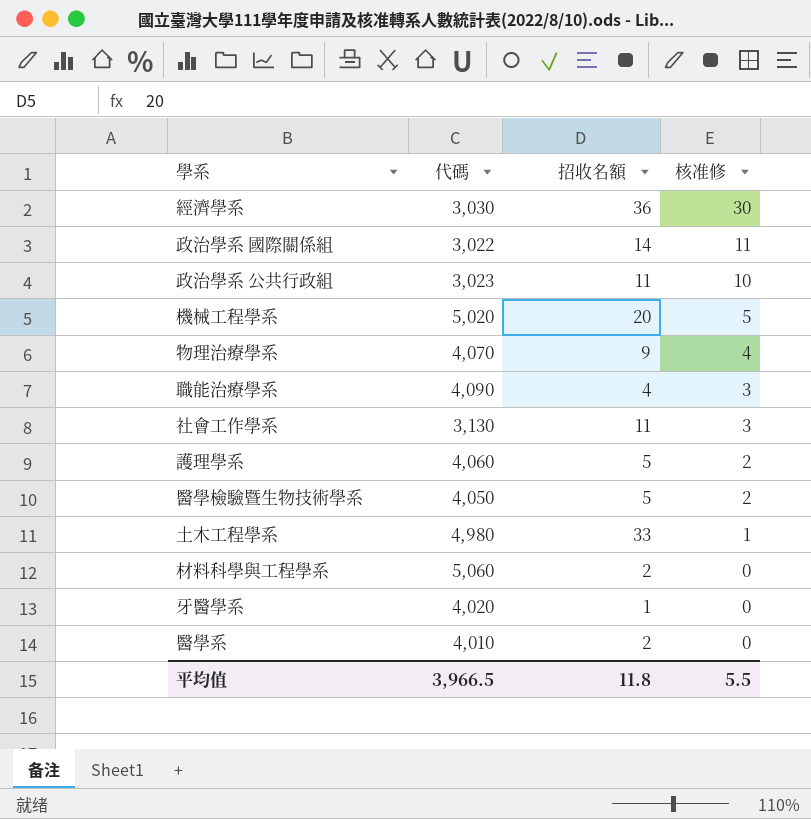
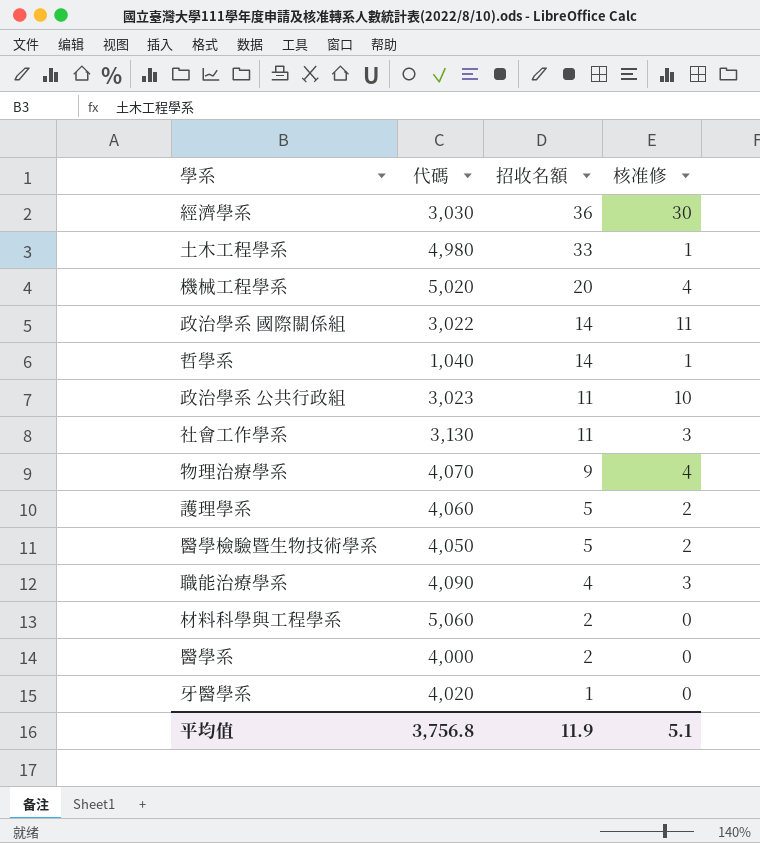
row order: 核准修 descending -> 招收名額 descending
機械工程學系 | 核准修: 5 -> 4
row 哲學系: none -> 1,040 | 14 | 1
醫學系 | 代碼: 4,010 -> 4,000
平均值 | 代碼: 3,966.5 -> 3,756.8
平均值 | 招收名額: 11.8 -> 11.9
平均值 | 核准修: 5.5 -> 5.1

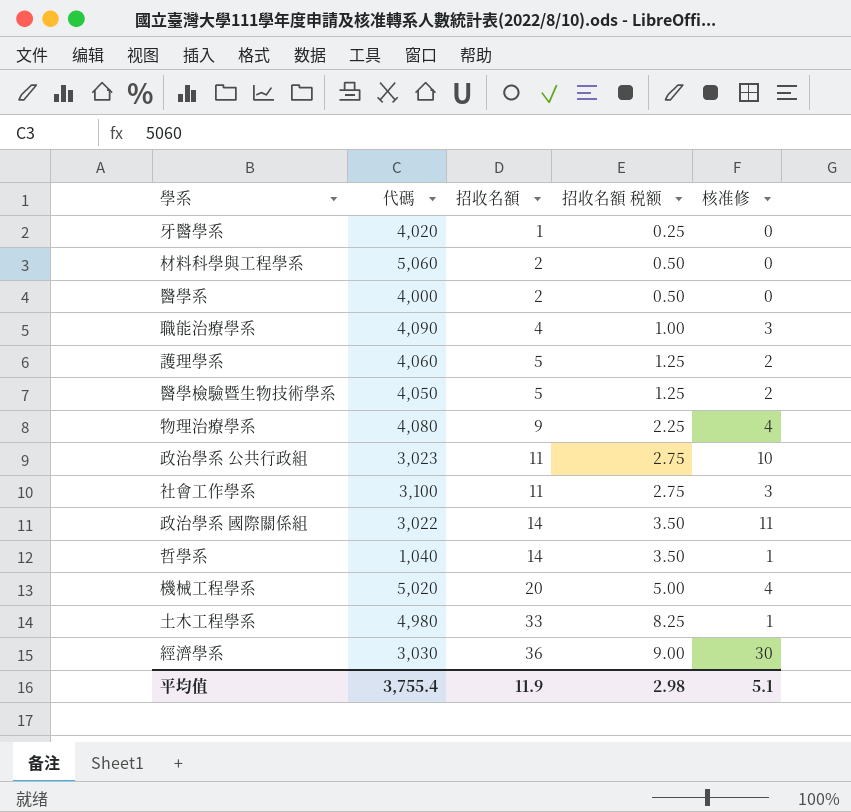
row order: 招收名額 descending -> 招收名額 ascending
column 招收名額 税额 | formula: none -> [招收名額] * 0.25
物理治療學系 | 代碼: 4,070 -> 4,080
社會工作學系 | 代碼: 3,130 -> 3,100
平均值 | 代碼: 3,756.8 -> 3,755.4

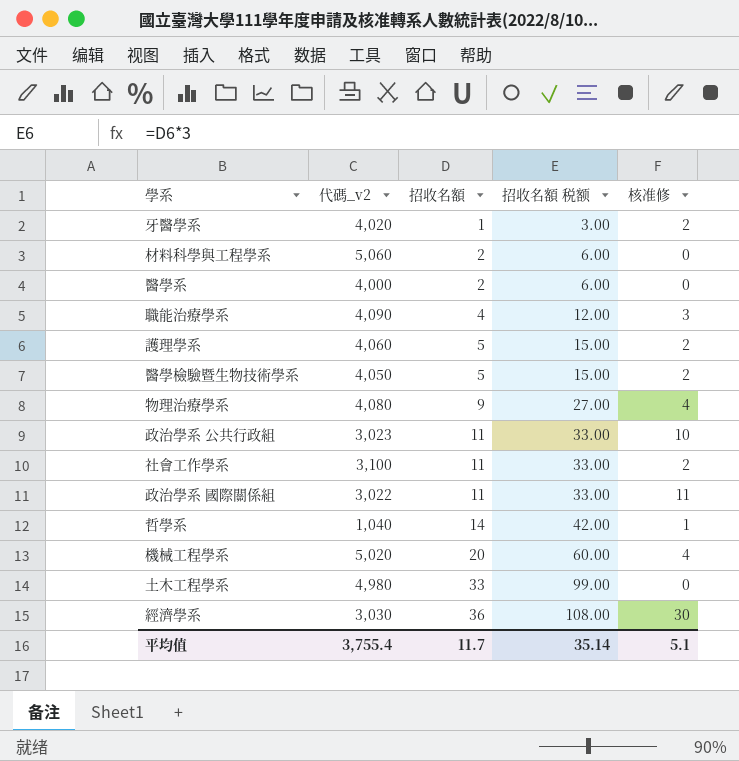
column name: 代碼 -> 代碼_v2
column 招收名額 税额 | formula: [招收名額] * 0.25 -> [招收名額] * 3
牙醫學系 | 核准修: 0 -> 2
社會工作學系 | 核准修: 3 -> 2
政治學系 國際關係組 | 招收名額: 14 -> 11
土木工程學系 | 核准修: 1 -> 0
平均值 | 招收名額: 11.9 -> 11.7
平均值 | 招收名額 税额: 2.98 -> 35.14

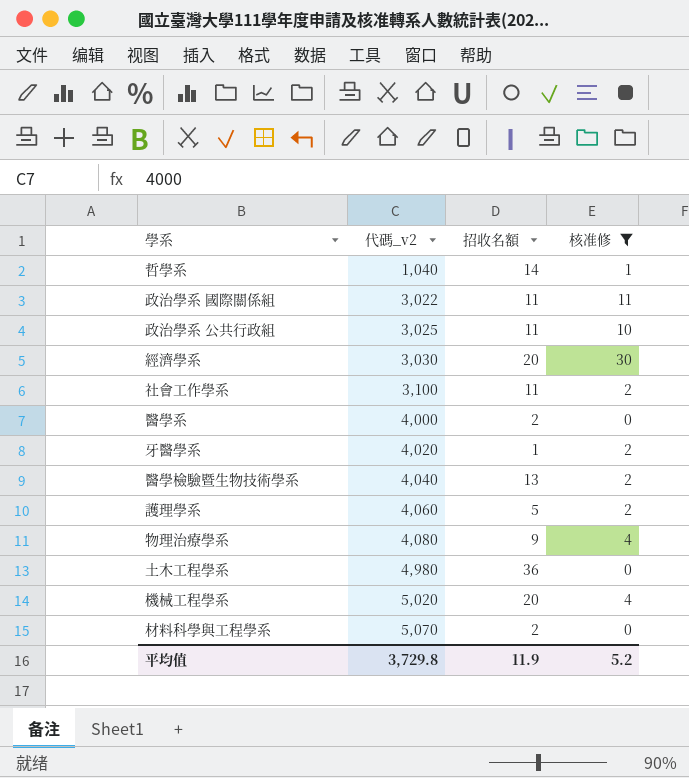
filter: none -> 核准修 != 3
row order: 招收名額 ascending -> 代碼_v2 ascending
column 招收名額 税额 | formula: [招收名額] * 3 -> none
政治學系 公共行政組 | 代碼_v2: 3,023 -> 3,025
經濟學系 | 招收名額: 36 -> 20
醫學檢驗暨生物技術學系 | 代碼_v2: 4,050 -> 4,040
醫學檢驗暨生物技術學系 | 招收名額: 5 -> 13
土木工程學系 | 招收名額: 33 -> 36
材料科學與工程學系 | 代碼_v2: 5,060 -> 5,070
平均值 | 代碼_v2: 3,755.4 -> 3,729.8
平均值 | 招收名額: 11.7 -> 11.9
平均值 | 核准修: 5.1 -> 5.2

